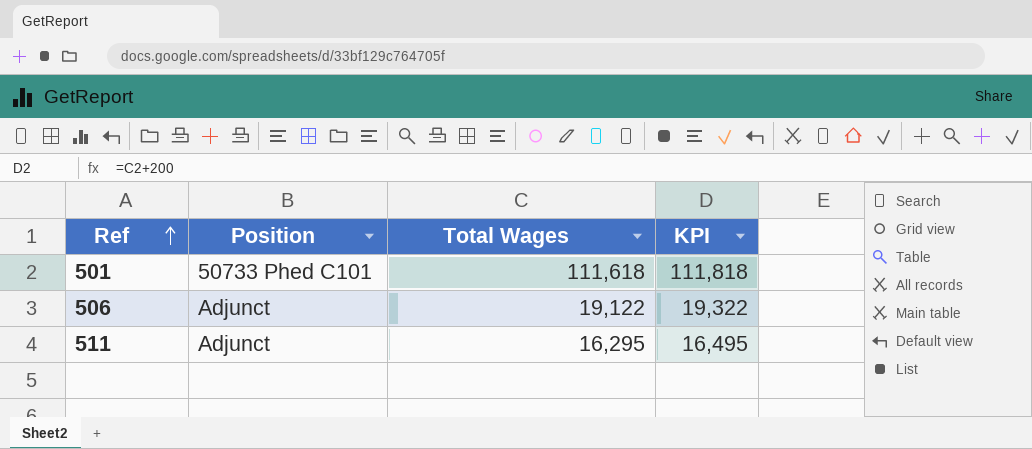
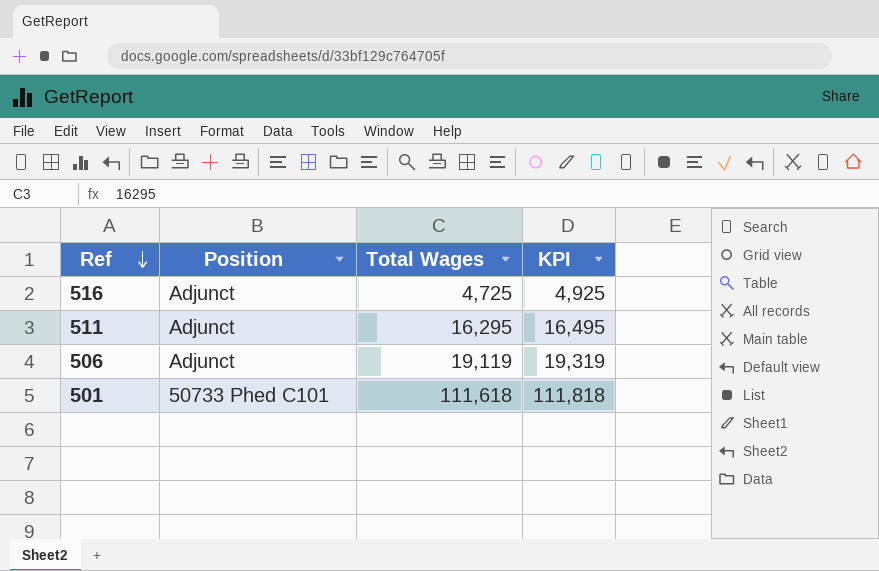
row order: Ref ascending -> Ref descending
row 516: none -> Adjunct | 4,725 | 4,925
506 | Total Wages: 19,122 -> 19,119
506 | KPI: 19,322 -> 19,319

